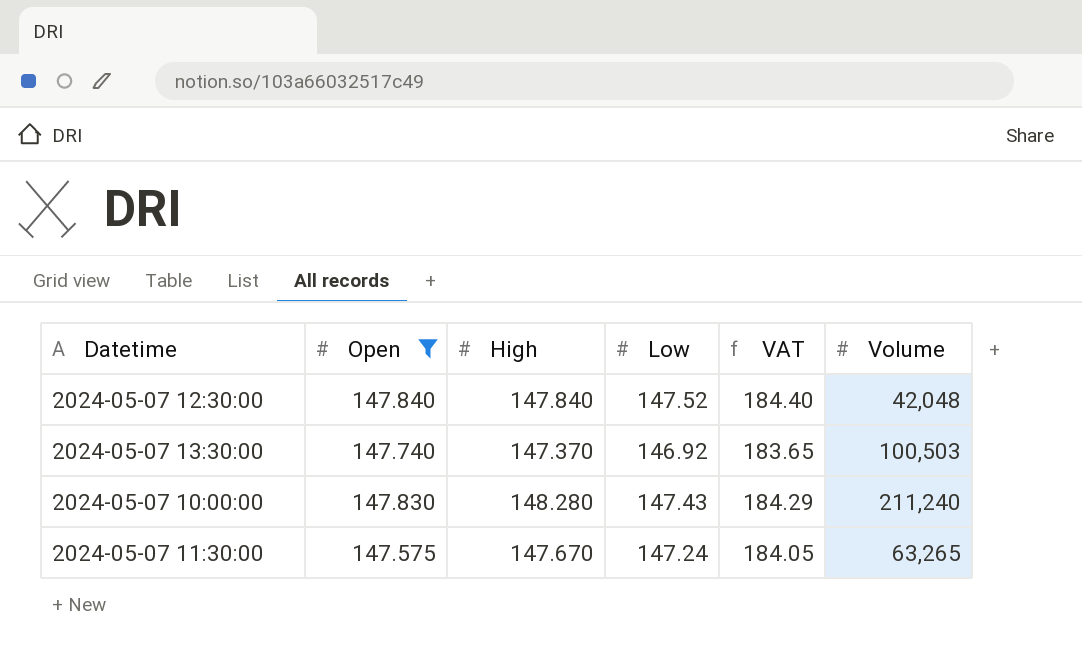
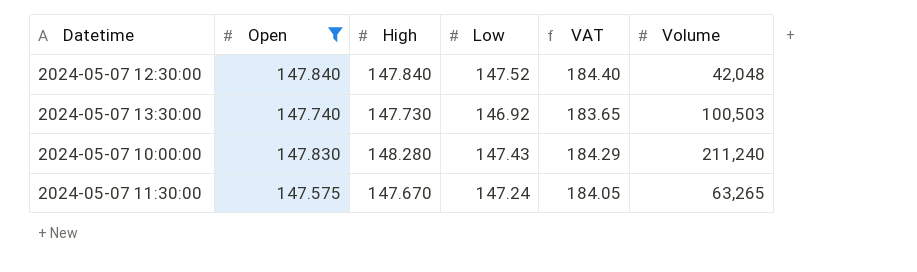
2024-05-07 13:30:00 | High: 147.370 -> 147.730

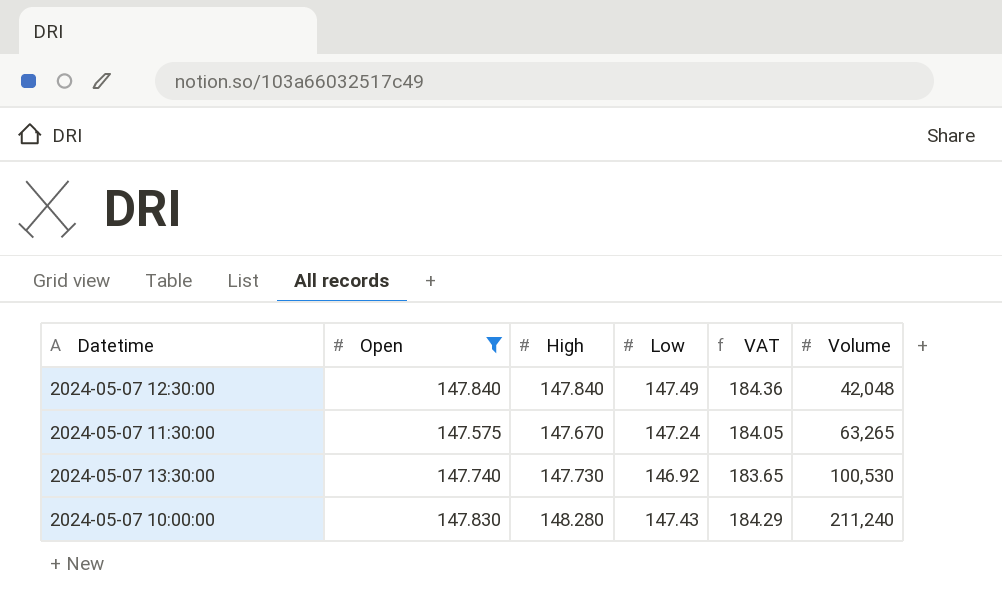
row order: none -> Volume ascending
2024-05-07 12:30:00 | Low: 147.52 -> 147.49
2024-05-07 12:30:00 | VAT: 184.40 -> 184.36
2024-05-07 13:30:00 | Volume: 100,503 -> 100,530

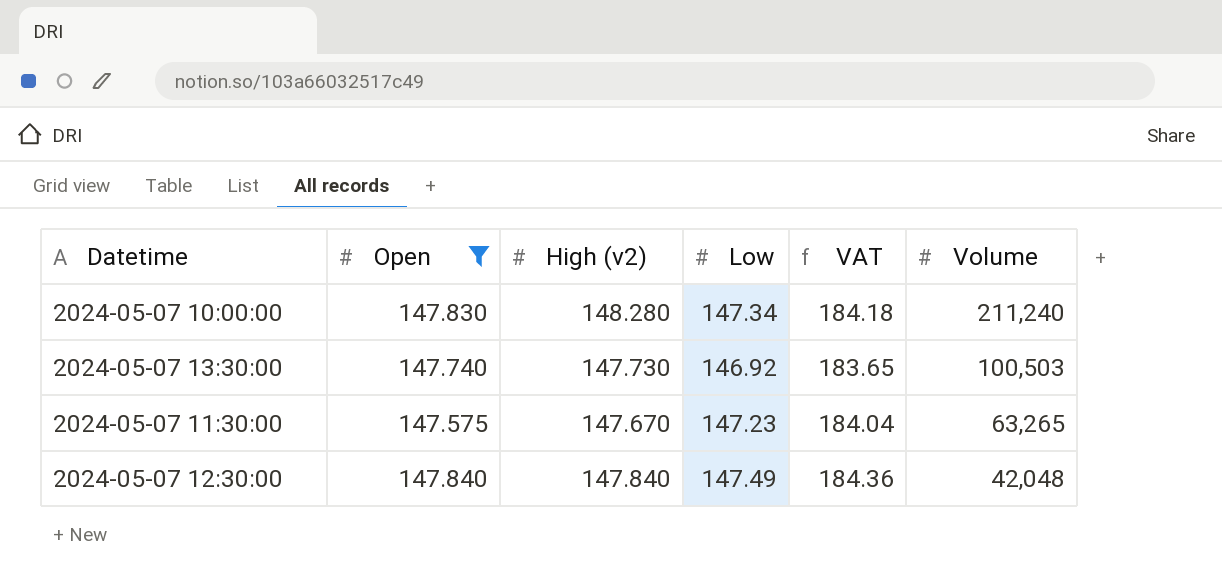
row order: Volume ascending -> Volume descending
column name: High -> High (v2)
2024-05-07 10:00:00 | Low: 147.43 -> 147.34
2024-05-07 10:00:00 | VAT: 184.29 -> 184.18
2024-05-07 13:30:00 | Volume: 100,530 -> 100,503
2024-05-07 11:30:00 | Low: 147.24 -> 147.23
2024-05-07 11:30:00 | VAT: 184.05 -> 184.04

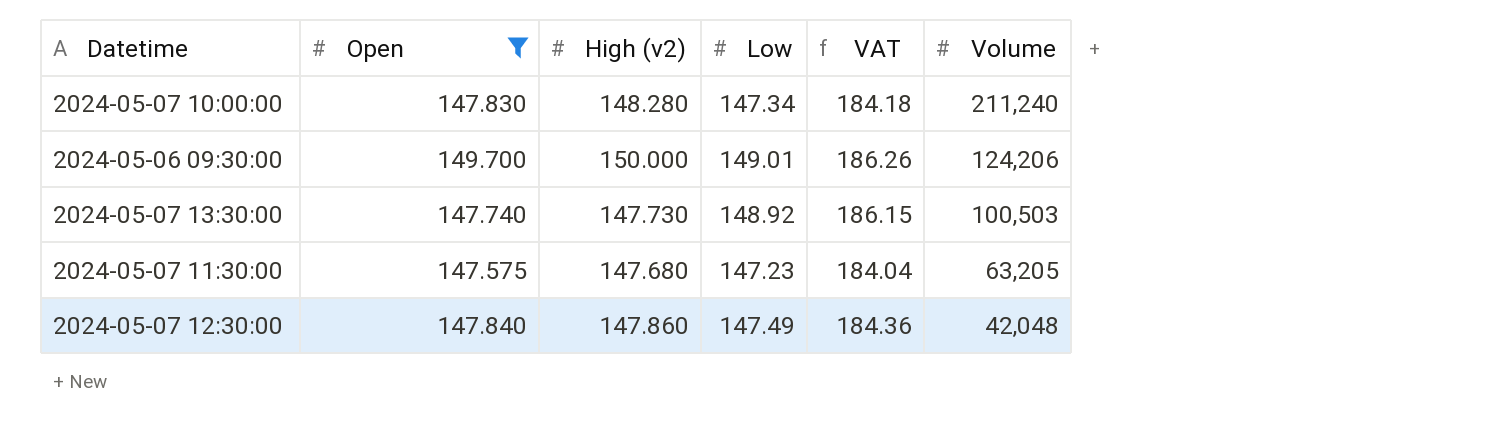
row 2024-05-06 09:30:00: none -> 149.700 | 150.000 | 149.01 | 186.26 | 124,206
2024-05-07 13:30:00 | Low: 146.92 -> 148.92
2024-05-07 13:30:00 | VAT: 183.65 -> 186.15
2024-05-07 11:30:00 | High (v2): 147.670 -> 147.680
2024-05-07 11:30:00 | Volume: 63,265 -> 63,205
2024-05-07 12:30:00 | High (v2): 147.840 -> 147.860

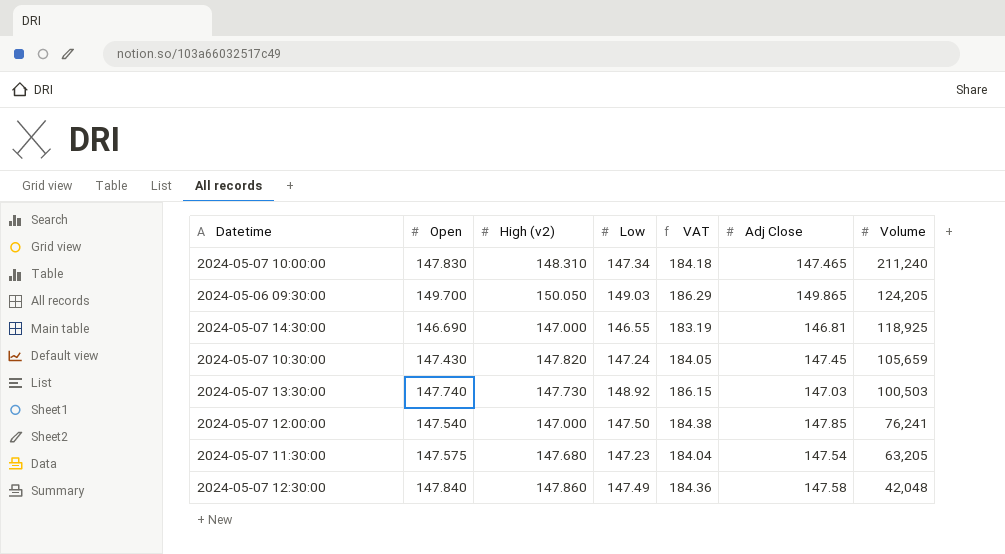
filter: Open >= 147.575 -> none
column Adj Close | position: none -> 6
2024-05-07 10:00:00 | High (v2): 148.280 -> 148.310
2024-05-06 09:30:00 | High (v2): 150.000 -> 150.050
2024-05-06 09:30:00 | Low: 149.01 -> 149.03
2024-05-06 09:30:00 | VAT: 186.26 -> 186.29
2024-05-06 09:30:00 | Volume: 124,206 -> 124,205

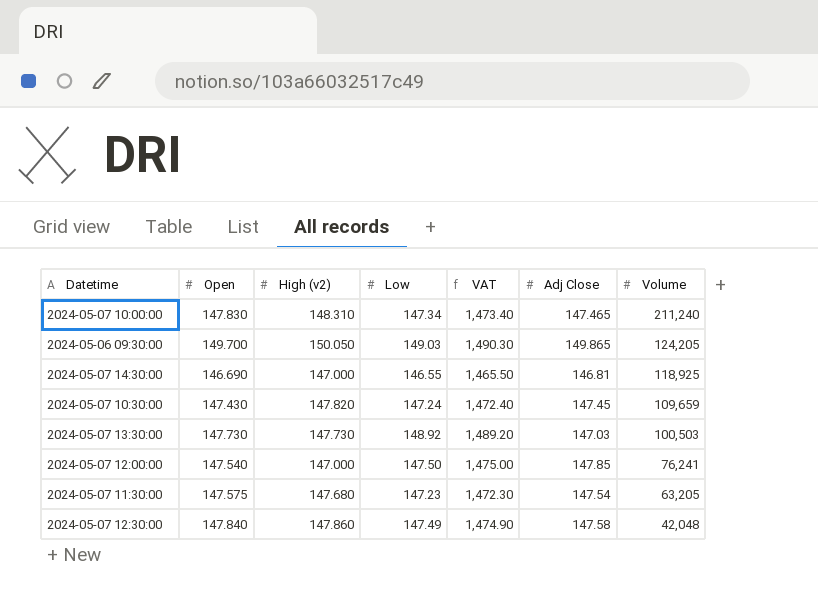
column VAT | formula: [Low] * 1.25 -> [Low] * 10
2024-05-07 10:30:00 | Volume: 105,659 -> 109,659
2024-05-07 13:30:00 | Open: 147.740 -> 147.730

